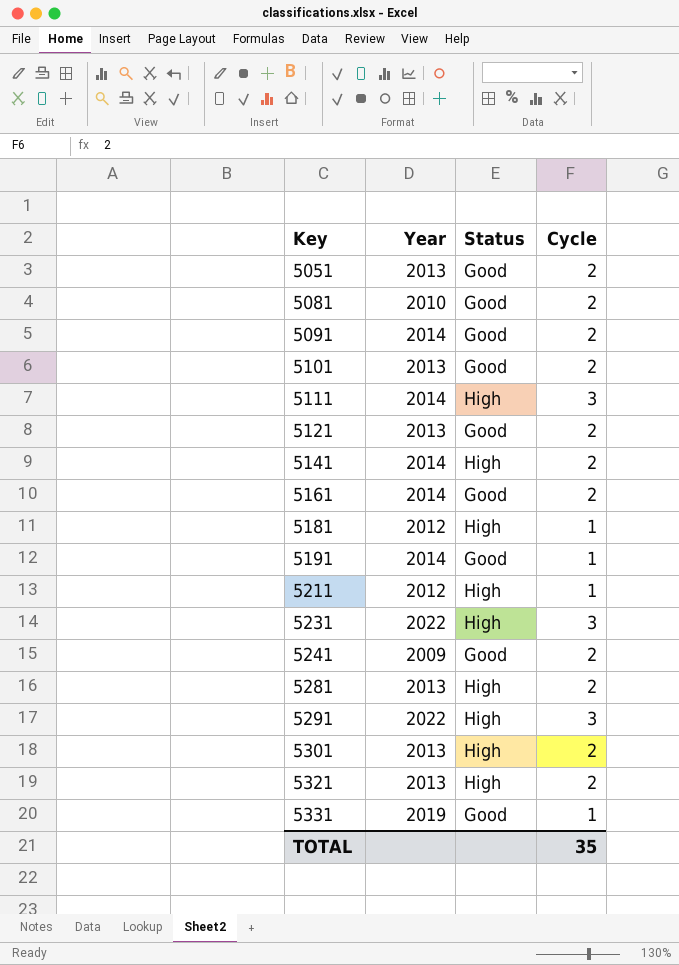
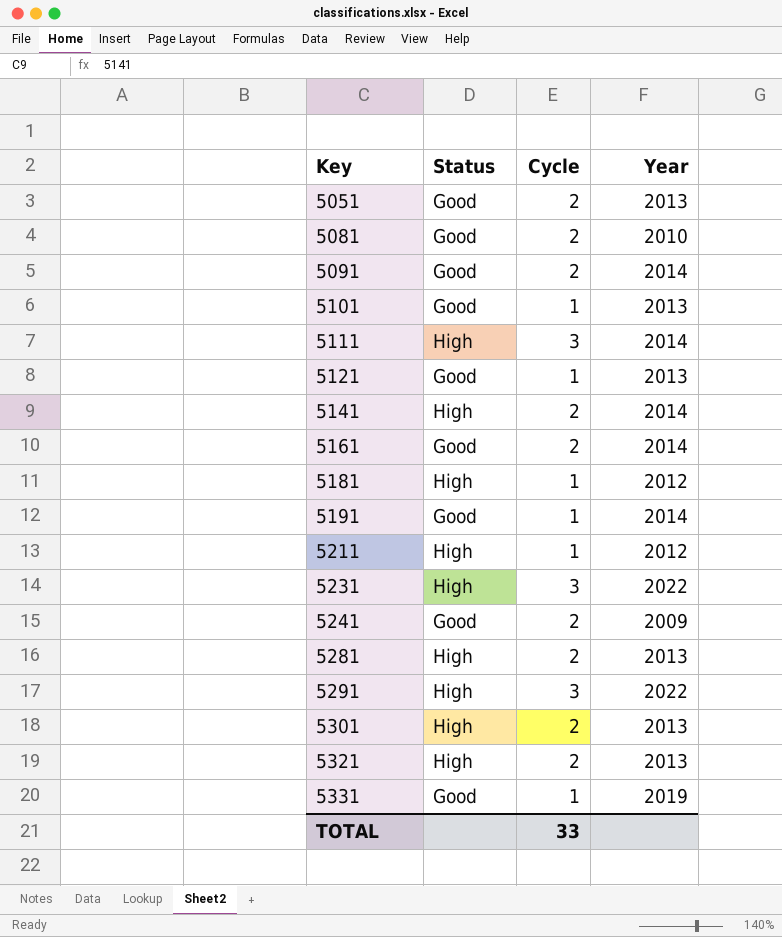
column Year | position: 2 -> 4
5101 | Cycle: 2 -> 1
5121 | Cycle: 2 -> 1
TOTAL | Cycle: 35 -> 33

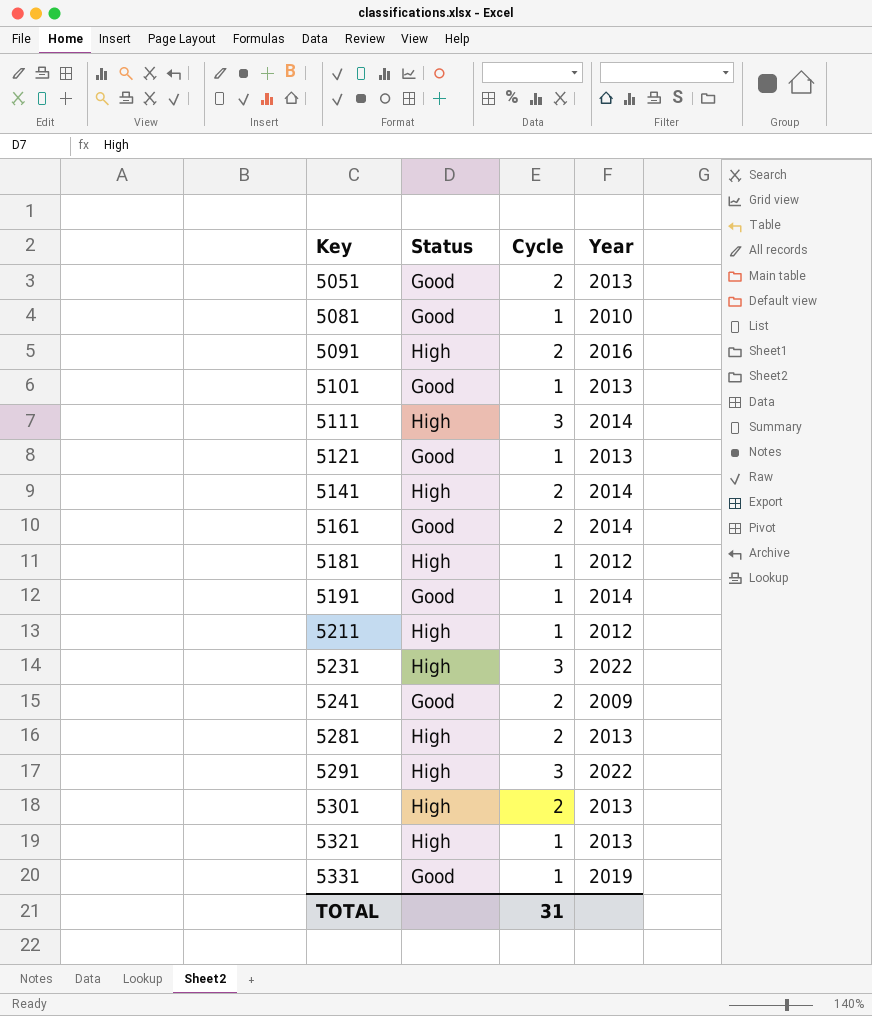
5081 | Cycle: 2 -> 1
5091 | Status: Good -> High
5091 | Year: 2014 -> 2016
5321 | Cycle: 2 -> 1
TOTAL | Cycle: 33 -> 31

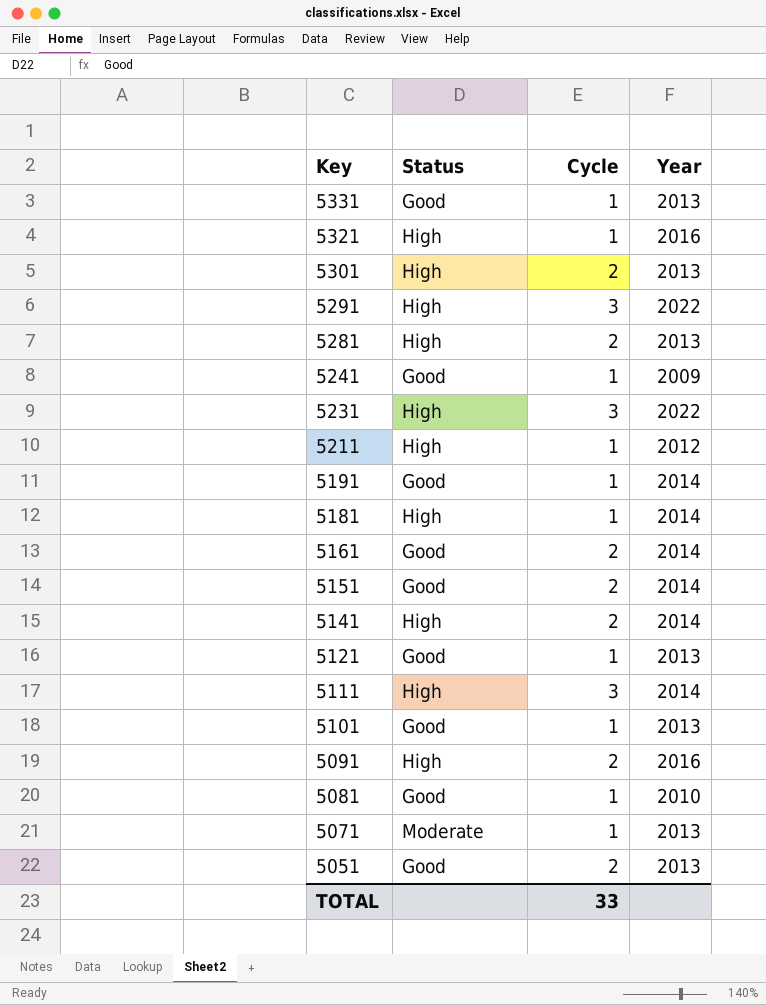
row order: Key ascending -> Key descending
5331 | Year: 2019 -> 2013
5321 | Year: 2013 -> 2016
5241 | Cycle: 2 -> 1
5181 | Year: 2012 -> 2014
row 5151: none -> Good | 2 | 2014
row 5071: none -> Moderate | 1 | 2013
TOTAL | Cycle: 31 -> 33

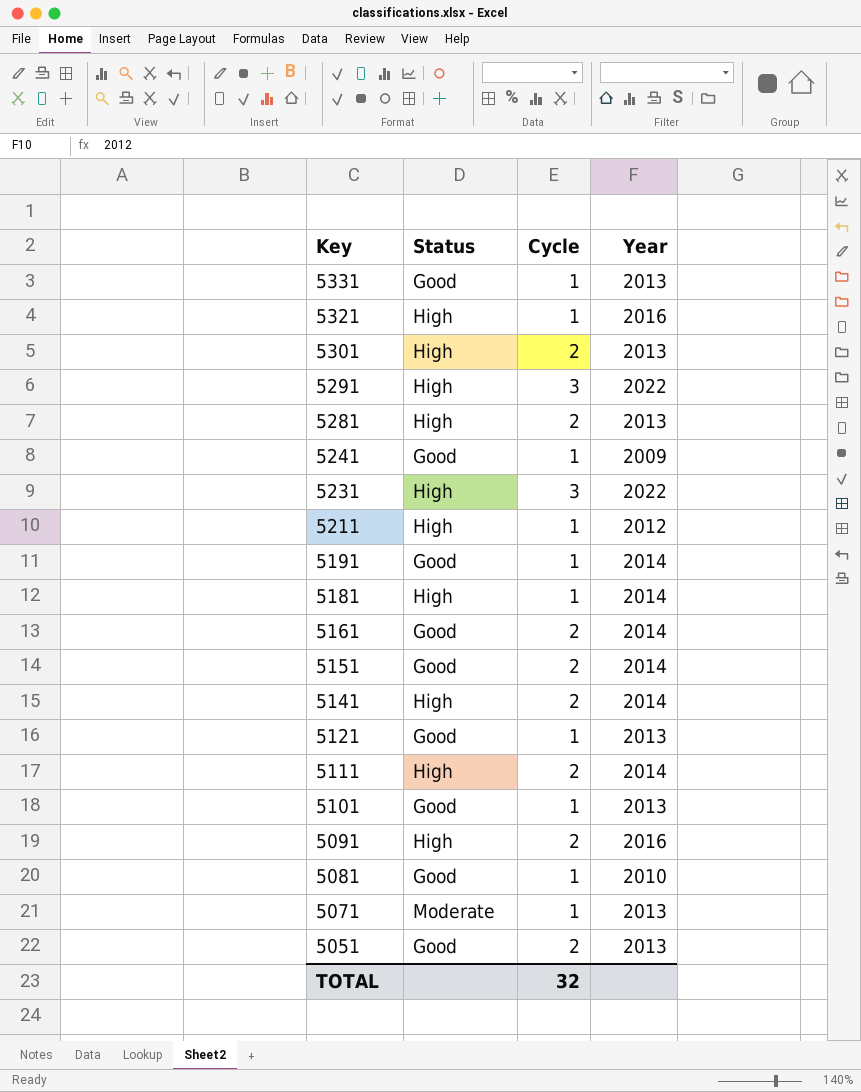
5111 | Cycle: 3 -> 2
TOTAL | Cycle: 33 -> 32

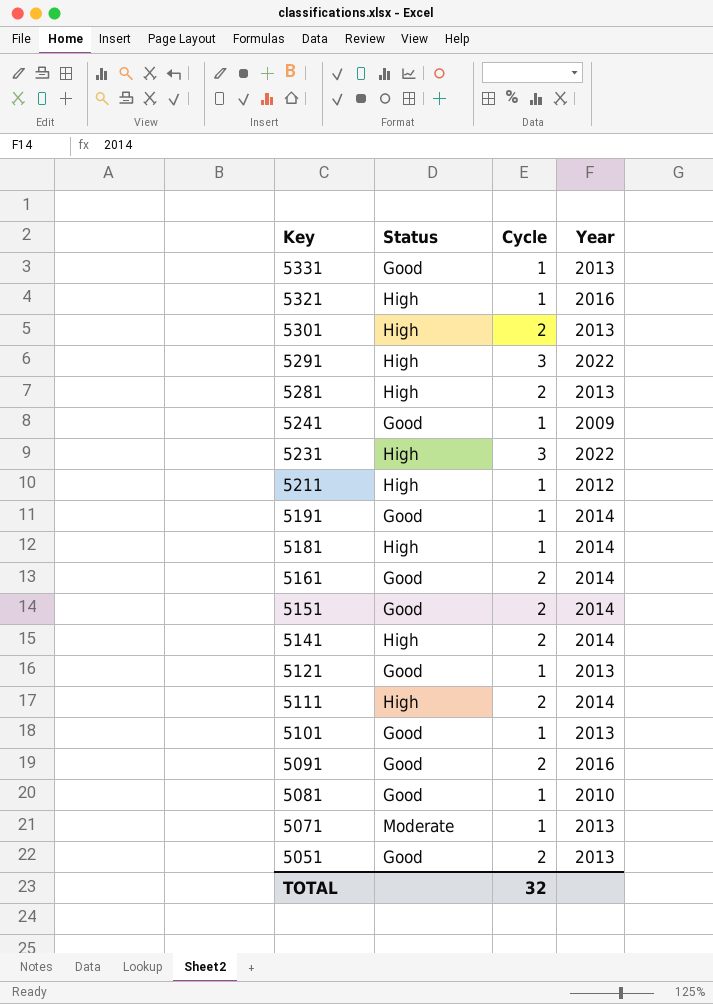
5091 | Status: High -> Good

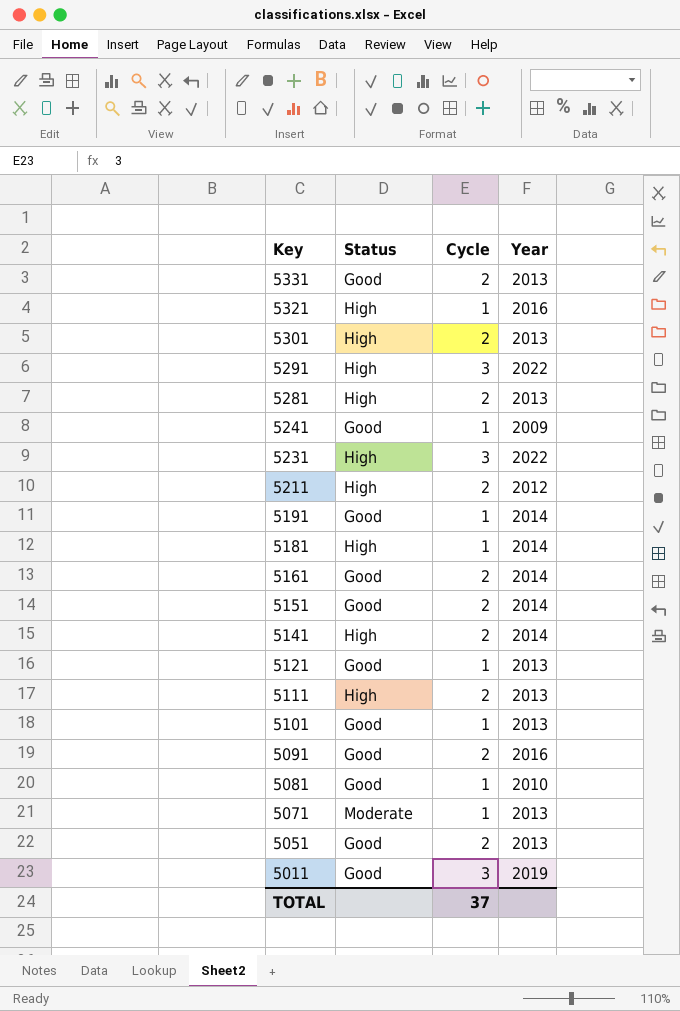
5331 | Cycle: 1 -> 2
5211 | Cycle: 1 -> 2
5111 | Year: 2014 -> 2013
row 5011: none -> Good | 3 | 2019
TOTAL | Cycle: 32 -> 37

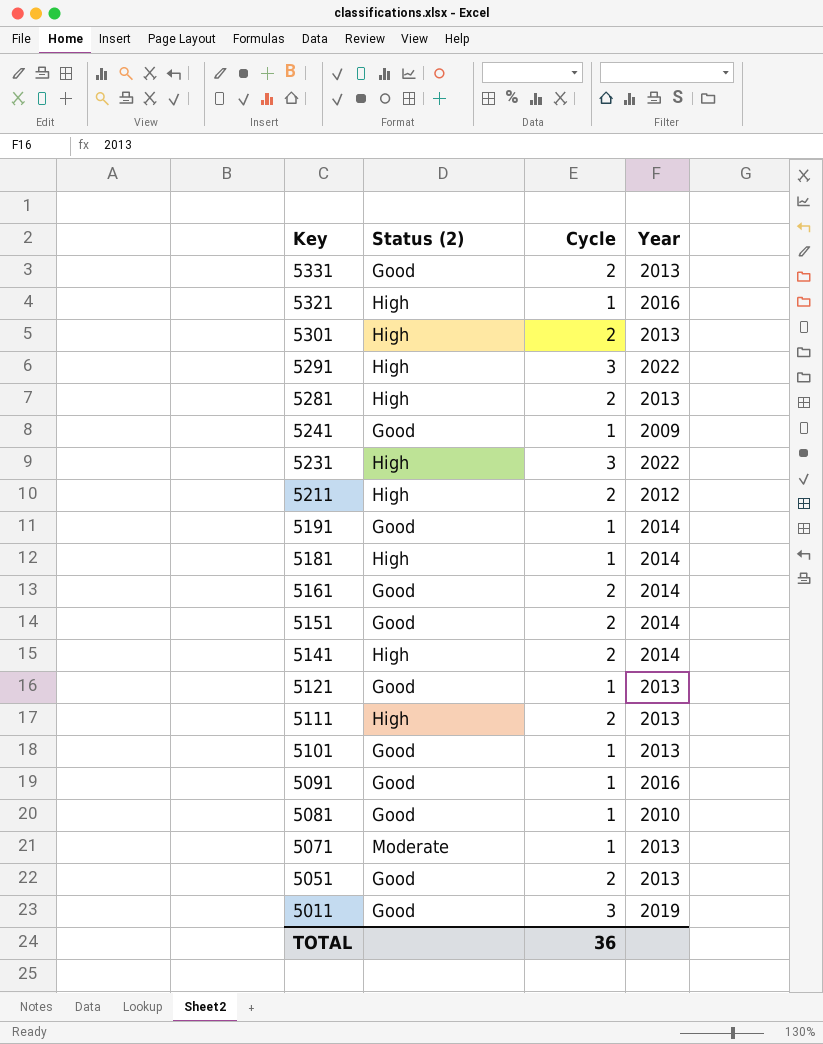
column name: Status -> Status (2)
5091 | Cycle: 2 -> 1
TOTAL | Cycle: 37 -> 36

